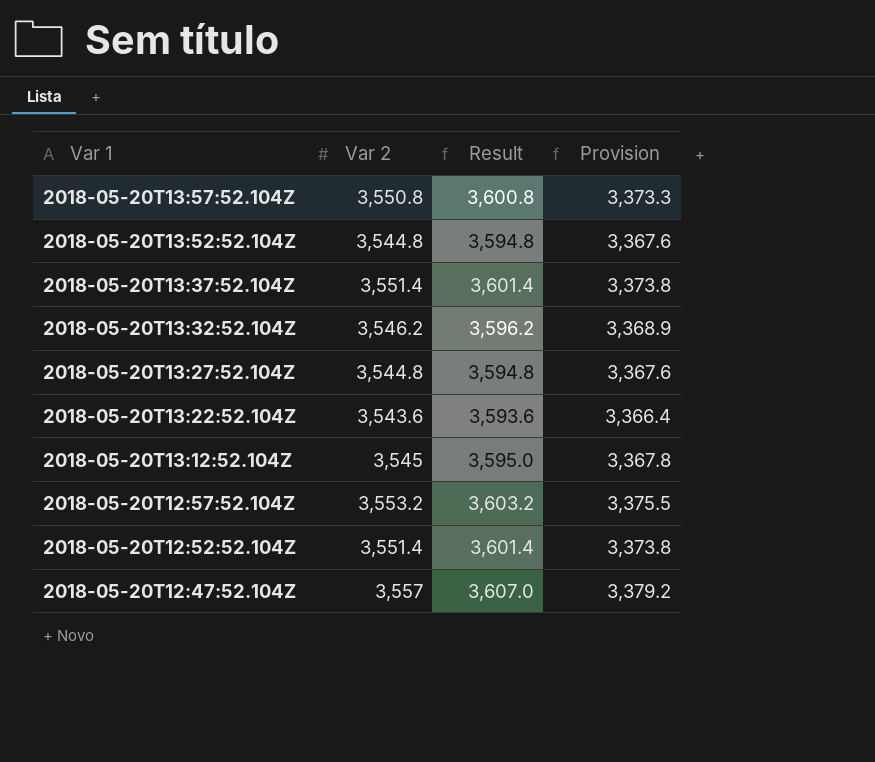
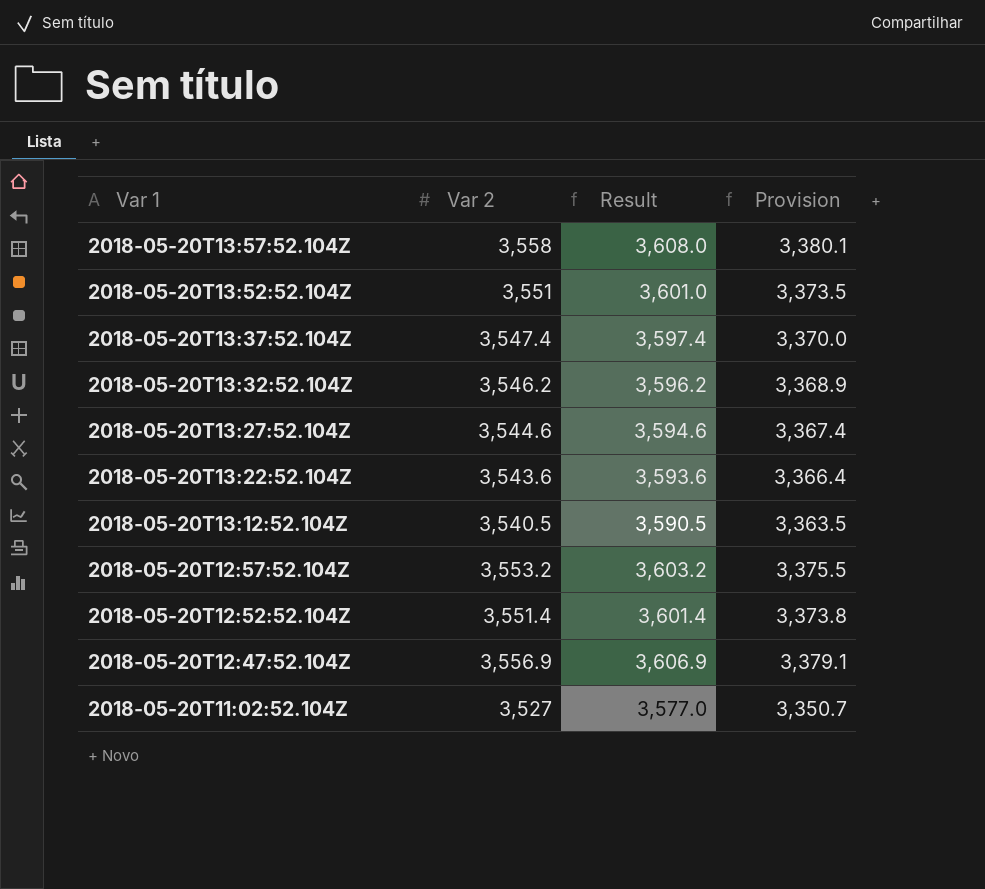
2018-05-20T13:57:52.104Z | Var 2: 3,550.8 -> 3,558
2018-05-20T13:57:52.104Z | Result: 3,600.8 -> 3,608.0
2018-05-20T13:57:52.104Z | Provision: 3,373.3 -> 3,380.1
2018-05-20T13:52:52.104Z | Var 2: 3,544.8 -> 3,551
2018-05-20T13:52:52.104Z | Result: 3,594.8 -> 3,601.0
2018-05-20T13:52:52.104Z | Provision: 3,367.6 -> 3,373.5
2018-05-20T13:37:52.104Z | Var 2: 3,551.4 -> 3,547.4
2018-05-20T13:37:52.104Z | Result: 3,601.4 -> 3,597.4
2018-05-20T13:37:52.104Z | Provision: 3,373.8 -> 3,370.0
2018-05-20T13:27:52.104Z | Var 2: 3,544.8 -> 3,544.6
2018-05-20T13:27:52.104Z | Result: 3,594.8 -> 3,594.6
2018-05-20T13:27:52.104Z | Provision: 3,367.6 -> 3,367.4
2018-05-20T13:12:52.104Z | Var 2: 3,545 -> 3,540.5
2018-05-20T13:12:52.104Z | Result: 3,595.0 -> 3,590.5
2018-05-20T13:12:52.104Z | Provision: 3,367.8 -> 3,363.5
2018-05-20T12:47:52.104Z | Var 2: 3,557 -> 3,556.9
2018-05-20T12:47:52.104Z | Result: 3,607.0 -> 3,606.9
2018-05-20T12:47:52.104Z | Provision: 3,379.2 -> 3,379.1
row 2018-05-20T11:02:52.104Z: none -> 3,527 | 3,577.0 | 3,350.7

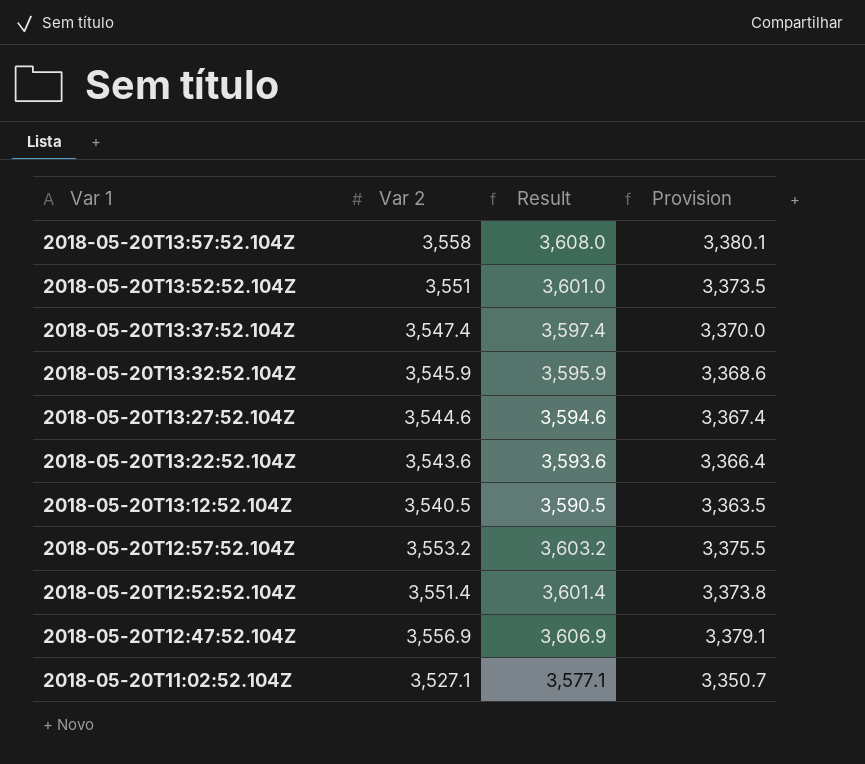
2018-05-20T13:32:52.104Z | Var 2: 3,546.2 -> 3,545.9
2018-05-20T13:32:52.104Z | Result: 3,596.2 -> 3,595.9
2018-05-20T13:32:52.104Z | Provision: 3,368.9 -> 3,368.6
2018-05-20T11:02:52.104Z | Var 2: 3,527 -> 3,527.1
2018-05-20T11:02:52.104Z | Result: 3,577.0 -> 3,577.1

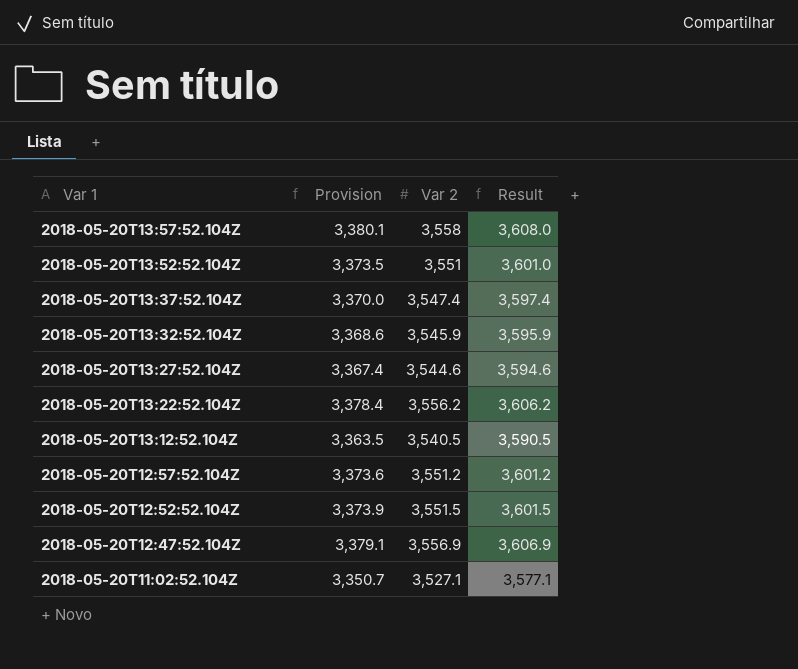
column Provision | position: 4 -> 2
2018-05-20T13:22:52.104Z | Provision: 3,366.4 -> 3,378.4
2018-05-20T13:22:52.104Z | Var 2: 3,543.6 -> 3,556.2
2018-05-20T13:22:52.104Z | Result: 3,593.6 -> 3,606.2
2018-05-20T12:57:52.104Z | Provision: 3,375.5 -> 3,373.6
2018-05-20T12:57:52.104Z | Var 2: 3,553.2 -> 3,551.2
2018-05-20T12:57:52.104Z | Result: 3,603.2 -> 3,601.2
2018-05-20T12:52:52.104Z | Provision: 3,373.8 -> 3,373.9
2018-05-20T12:52:52.104Z | Var 2: 3,551.4 -> 3,551.5
2018-05-20T12:52:52.104Z | Result: 3,601.4 -> 3,601.5

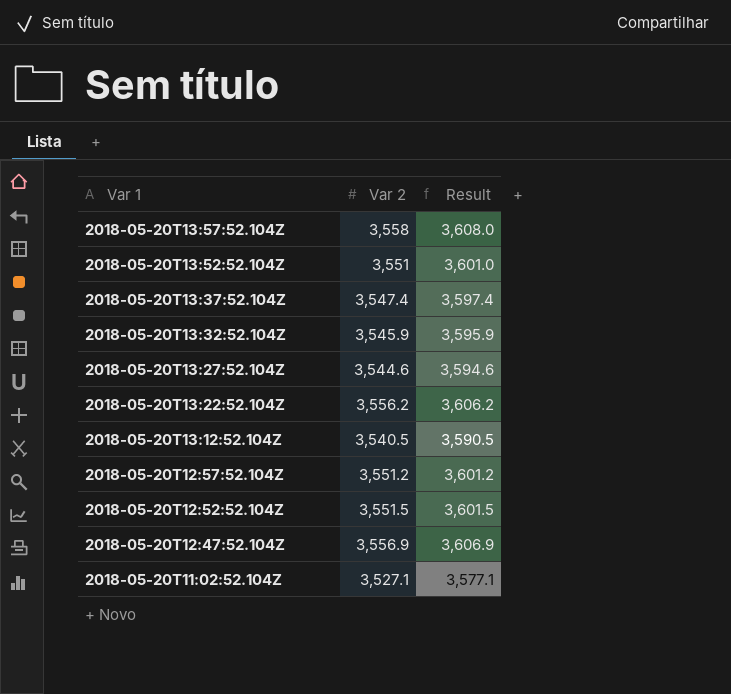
column Provision | formula: [Var 2] * 0.95 -> none

